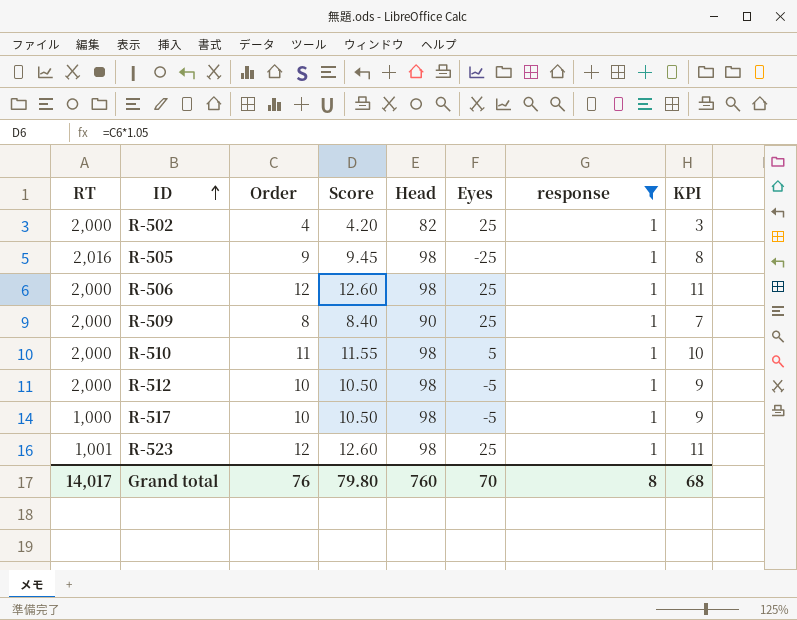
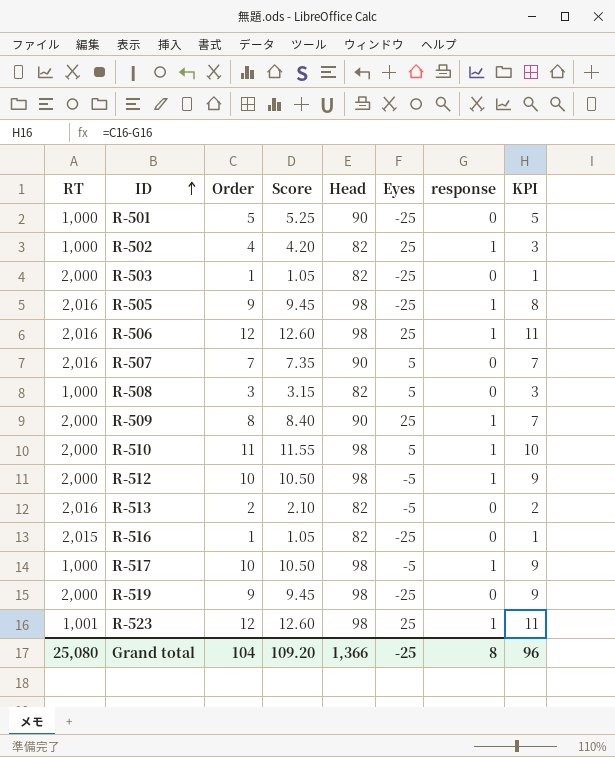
filter: response = 1 -> none
R-502 | RT: 2,000 -> 1,000
R-506 | RT: 2,000 -> 2,016
Grand total | RT: 14,017 -> 25,080
Grand total | Order: 76 -> 104
Grand total | Score: 79.80 -> 109.20
Grand total | Head: 760 -> 1,366
Grand total | Eyes: 70 -> -25
Grand total | KPI: 68 -> 96

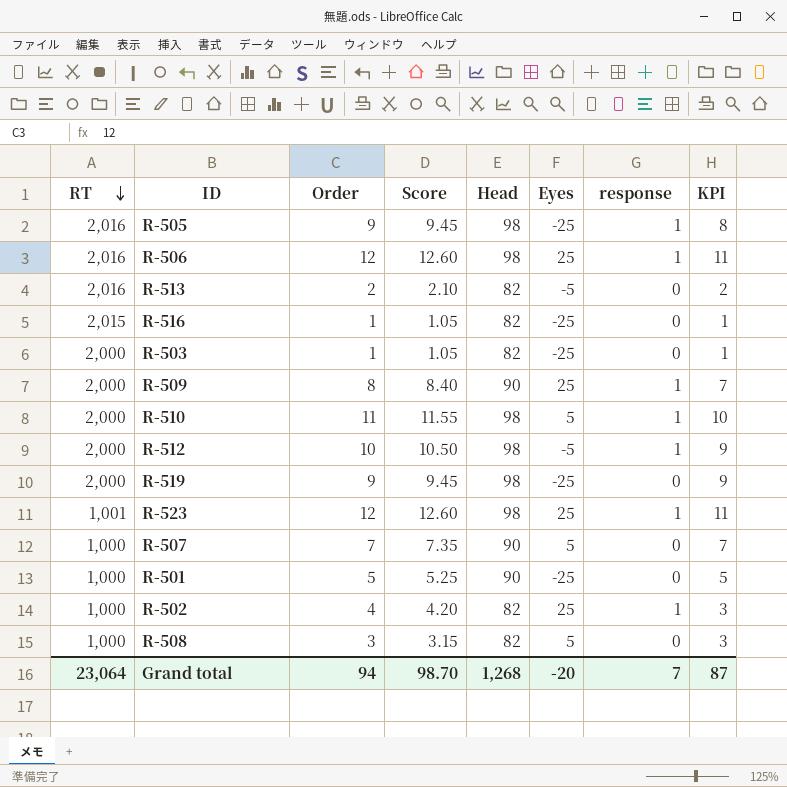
row order: ID ascending -> RT descending
row R-517: 1,000 | 10 | 10.50 | 98 | -5 | 1 | 9 -> none
R-507 | RT: 2,016 -> 1,000
Grand total | RT: 25,080 -> 23,064
Grand total | Order: 104 -> 94
Grand total | Score: 109.20 -> 98.70
Grand total | Head: 1,366 -> 1,268
Grand total | Eyes: -25 -> -20
Grand total | response: 8 -> 7
Grand total | KPI: 96 -> 87

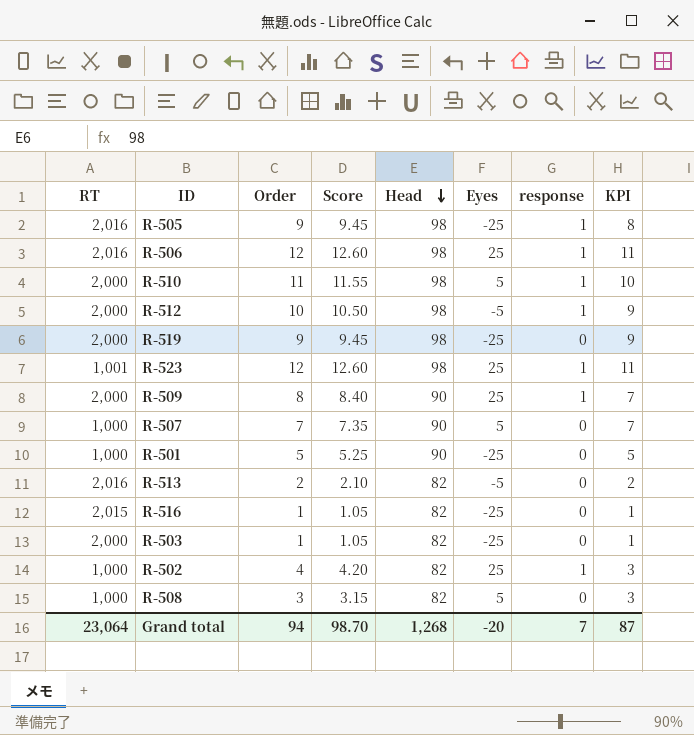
row order: RT descending -> Head descending

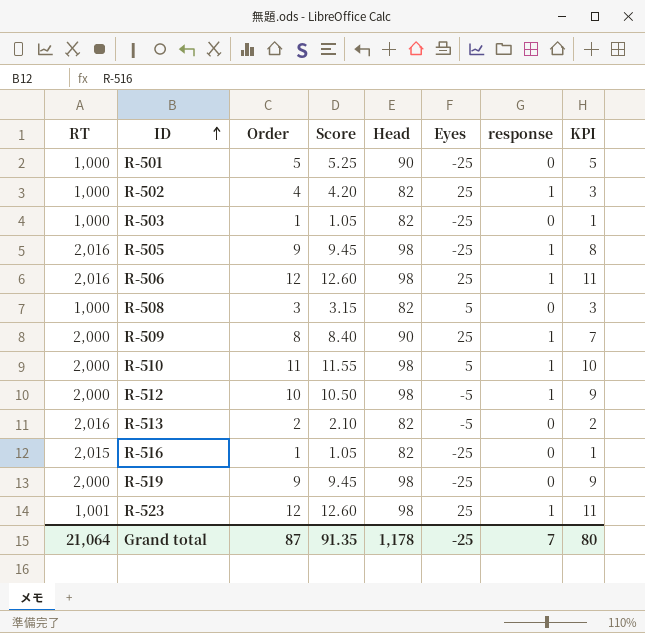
row order: Head descending -> ID ascending
row R-507: 1,000 | 7 | 7.35 | 90 | 5 | 0 | 7 -> none
R-503 | RT: 2,000 -> 1,000
Grand total | RT: 23,064 -> 21,064
Grand total | Order: 94 -> 87
Grand total | Score: 98.70 -> 91.35
Grand total | Head: 1,268 -> 1,178
Grand total | Eyes: -20 -> -25
Grand total | KPI: 87 -> 80

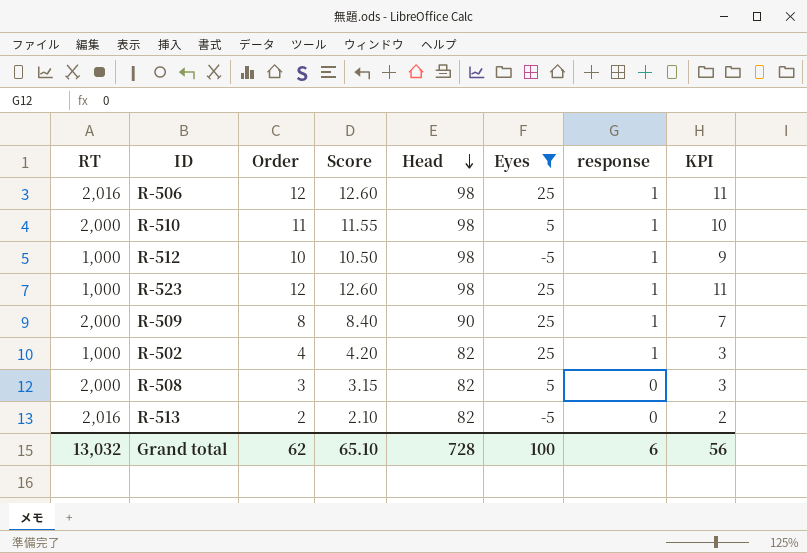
filter: none -> Eyes != -25
row order: ID ascending -> Head descending
R-512 | RT: 2,000 -> 1,000
R-523 | RT: 1,001 -> 1,000
R-508 | RT: 1,000 -> 2,000
Grand total | RT: 21,064 -> 13,032
Grand total | Order: 87 -> 62
Grand total | Score: 91.35 -> 65.10
Grand total | Head: 1,178 -> 728
Grand total | Eyes: -25 -> 100
Grand total | response: 7 -> 6
Grand total | KPI: 80 -> 56

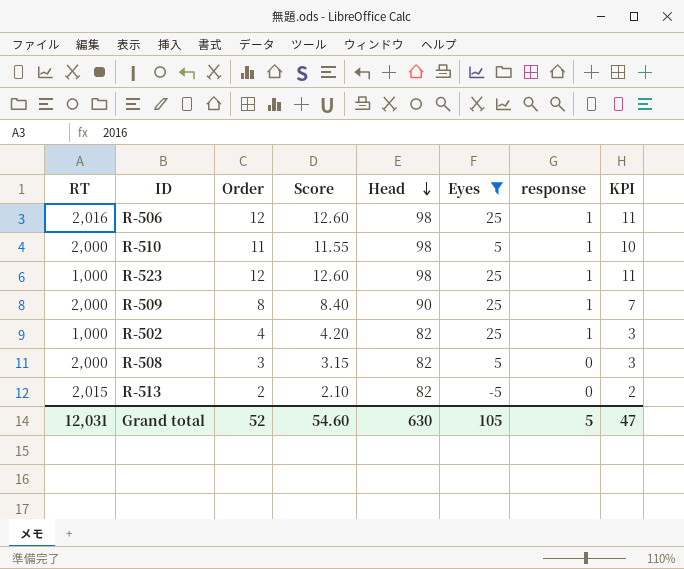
row R-512: 1,000 | 10 | 10.50 | 98 | -5 | 1 | 9 -> none
R-513 | RT: 2,016 -> 2,015
Grand total | RT: 13,032 -> 12,031
Grand total | Order: 62 -> 52
Grand total | Score: 65.10 -> 54.60
Grand total | Head: 728 -> 630
Grand total | Eyes: 100 -> 105
Grand total | response: 6 -> 5
Grand total | KPI: 56 -> 47

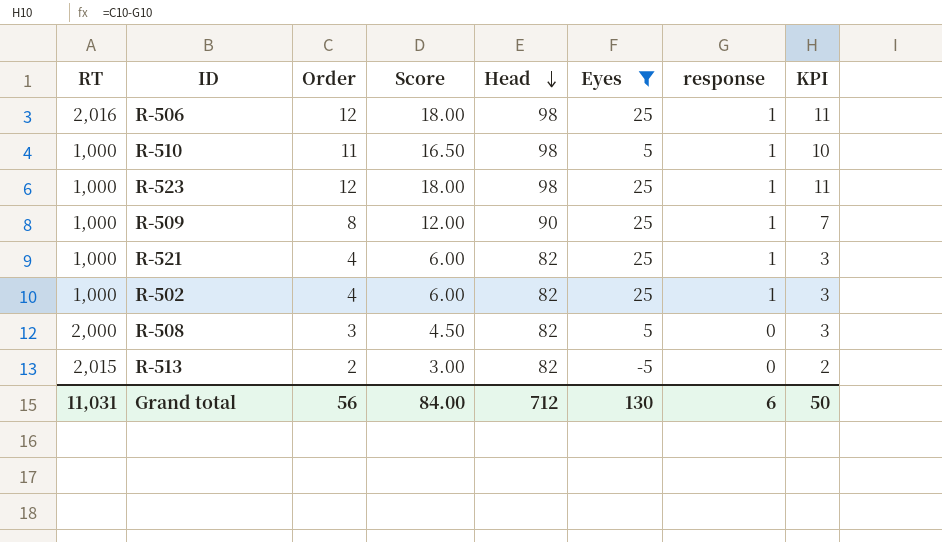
column Score | formula: [Order] * 1.05 -> [Order] * 1.5
R-510 | RT: 2,000 -> 1,000
R-509 | RT: 2,000 -> 1,000
row R-521: none -> 1,000 | 4 | 6.00 | 82 | 25 | 1 | 3
Grand total | RT: 12,031 -> 11,031
Grand total | Order: 52 -> 56
Grand total | Score: 54.60 -> 84.00
Grand total | Head: 630 -> 712
Grand total | Eyes: 105 -> 130
Grand total | response: 5 -> 6
Grand total | KPI: 47 -> 50

